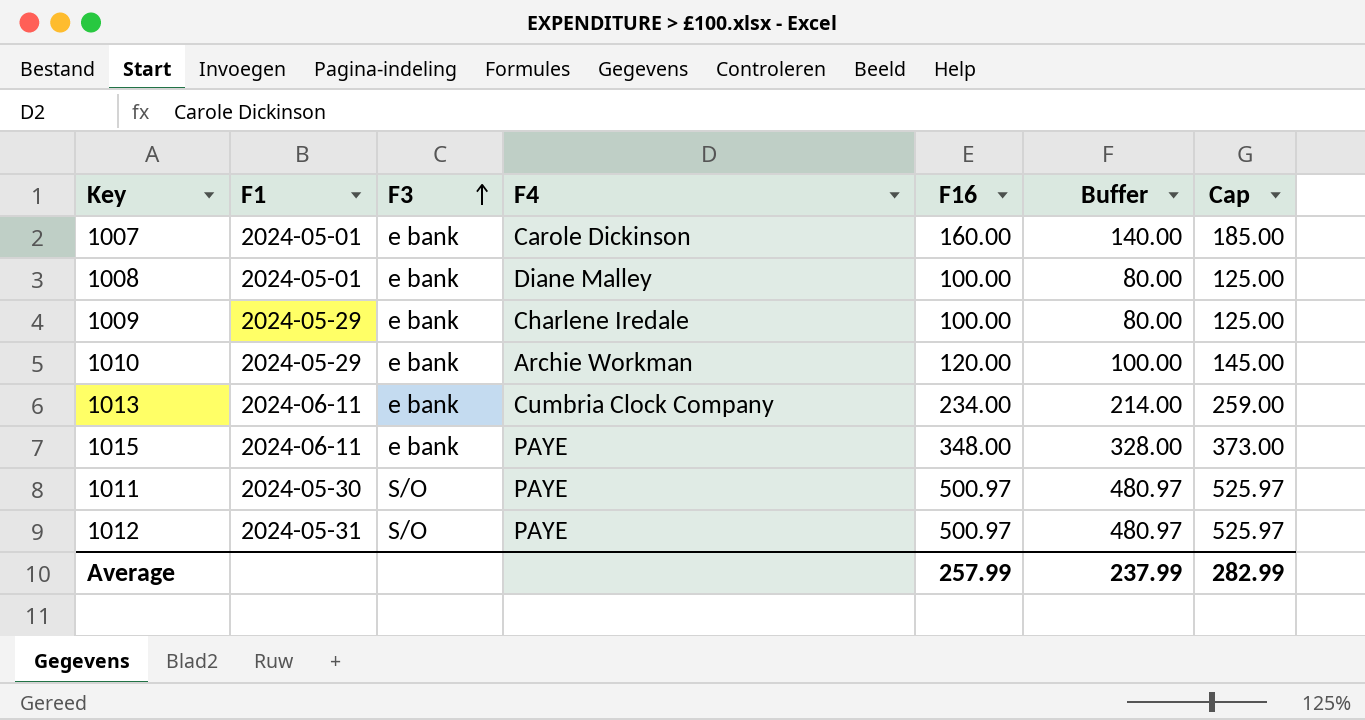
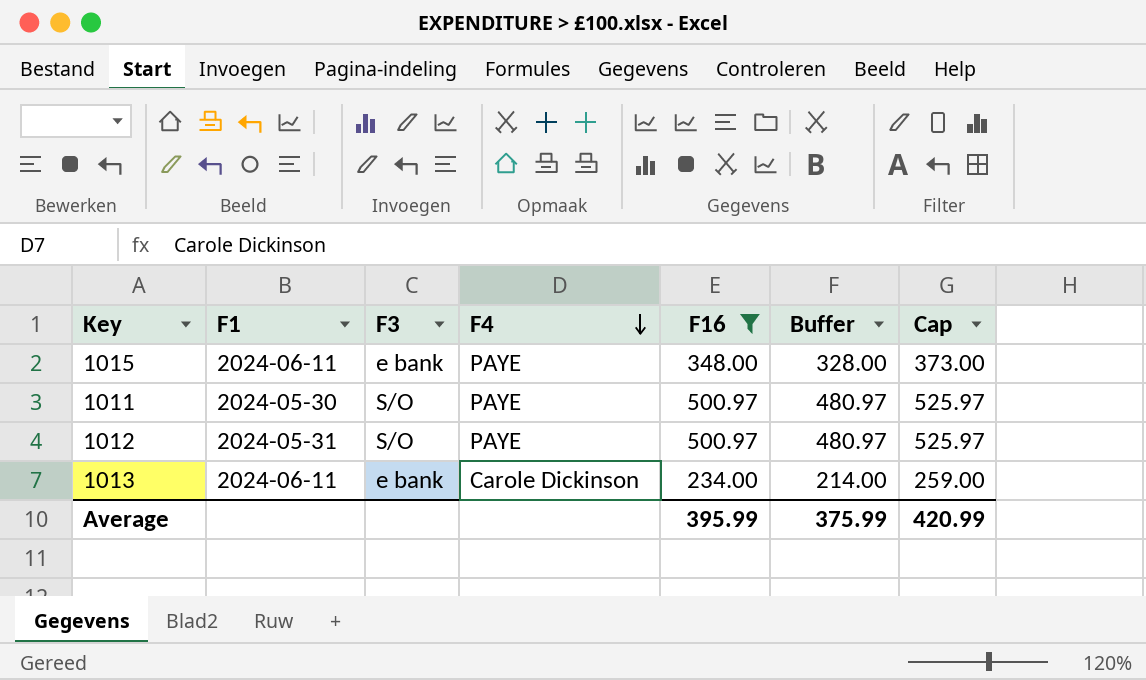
filter: none -> F16 >= 234.00
row order: F3 ascending -> F4 descending
1013 | F4: Cumbria Clock Company -> Carole Dickinson
Average | F16: 257.99 -> 395.99
Average | Buffer: 237.99 -> 375.99
Average | Cap: 282.99 -> 420.99

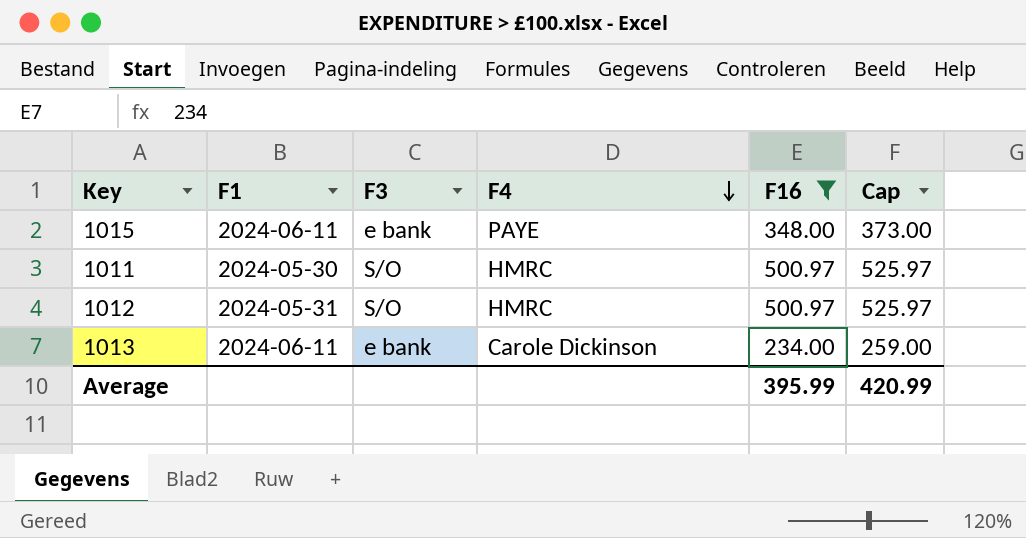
column Buffer | formula: [F16] - 20 -> none
1011 | F4: PAYE -> HMRC
1012 | F4: PAYE -> HMRC

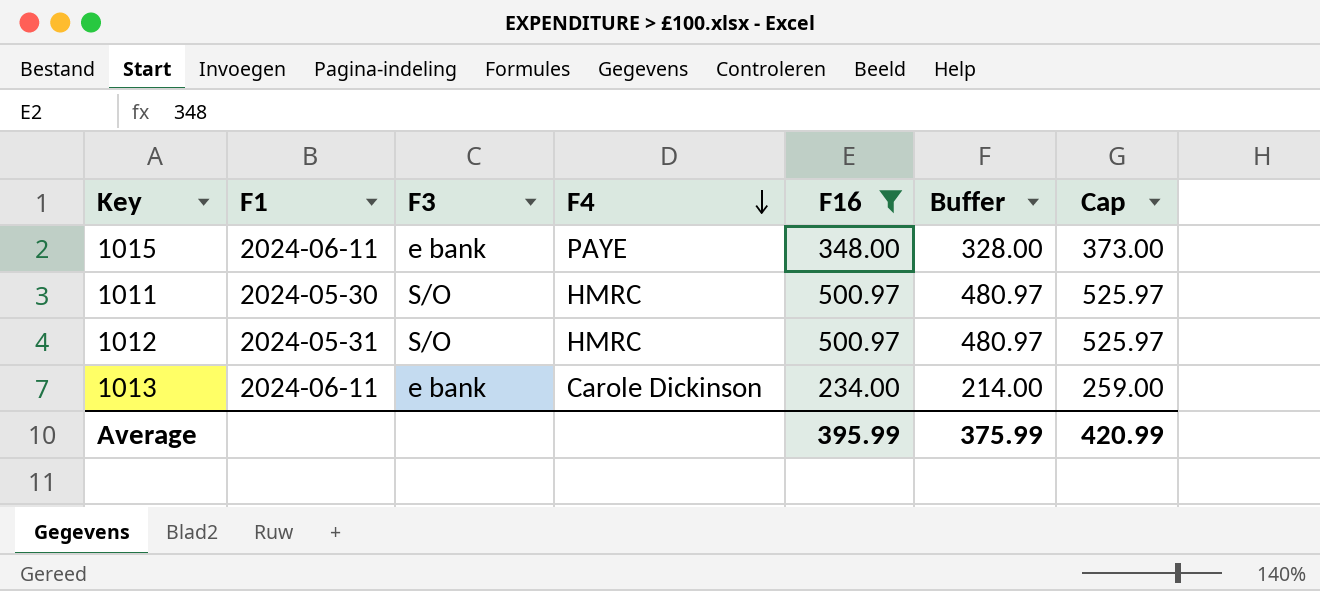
column Buffer | formula: none -> [F16] - 20

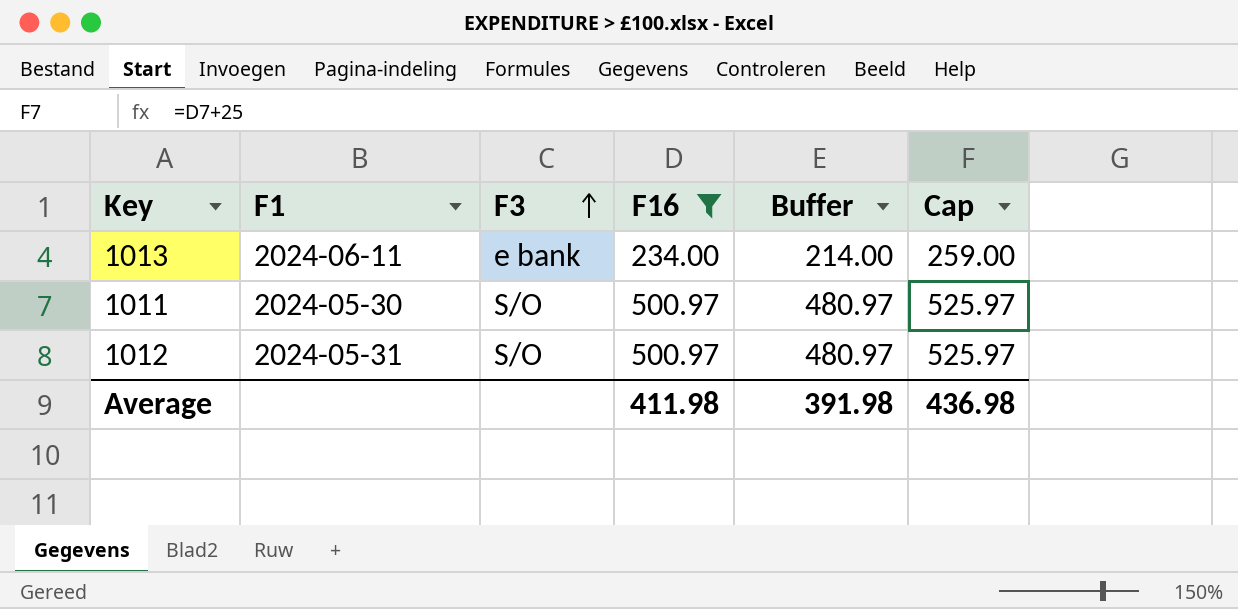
row order: F4 descending -> F3 ascending
column F4 | position: 4 -> none
row 1015: 2024-06-11 | e bank | PAYE | 348.00 | 328.00 | 373.00 -> none
Average | F16: 395.99 -> 411.98
Average | Buffer: 375.99 -> 391.98
Average | Cap: 420.99 -> 436.98

